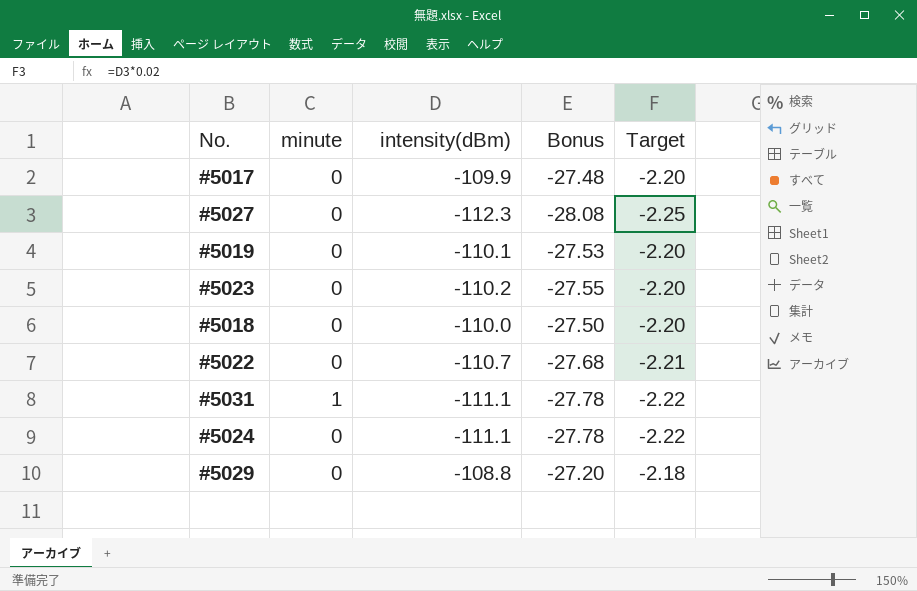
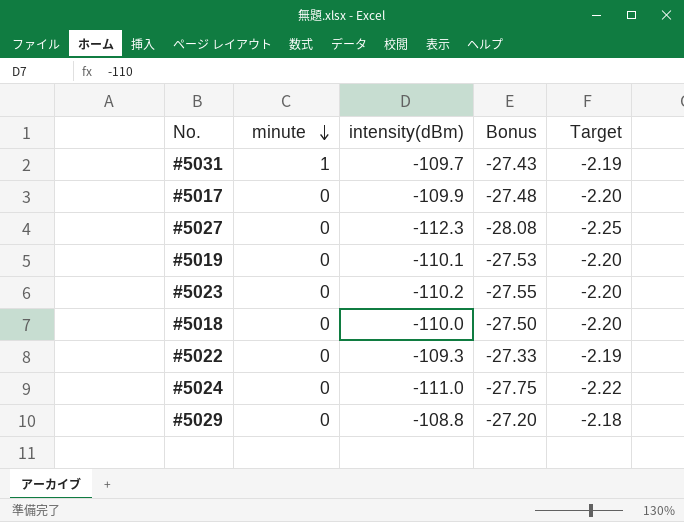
row order: none -> minute descending
#5031 | intensity(dBm): -111.1 -> -109.7
#5031 | Bonus: -27.78 -> -27.43
#5031 | Target: -2.22 -> -2.19
#5022 | intensity(dBm): -110.7 -> -109.3
#5022 | Bonus: -27.68 -> -27.33
#5022 | Target: -2.21 -> -2.19
#5024 | intensity(dBm): -111.1 -> -111.0
#5024 | Bonus: -27.78 -> -27.75

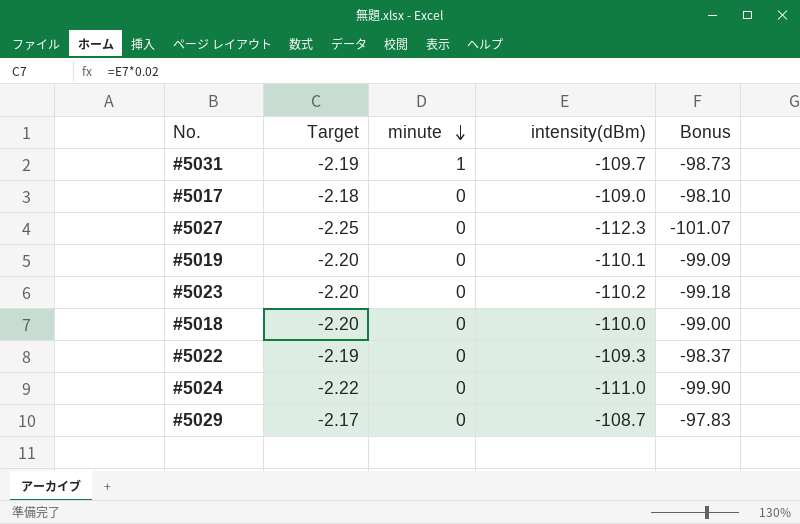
column Target | position: 5 -> 2
column Bonus | formula: [intensity(dBm)] * 0.25 -> [intensity(dBm)] * 0.9
#5017 | Target: -2.20 -> -2.18
#5017 | intensity(dBm): -109.9 -> -109.0
#5029 | Target: -2.18 -> -2.17
#5029 | intensity(dBm): -108.8 -> -108.7

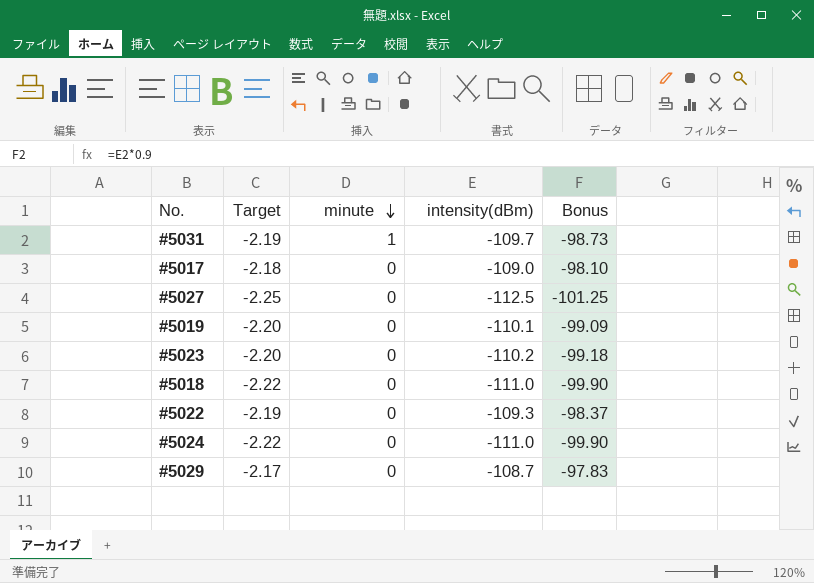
#5027 | intensity(dBm): -112.3 -> -112.5
#5027 | Bonus: -101.07 -> -101.25
#5018 | Target: -2.20 -> -2.22
#5018 | intensity(dBm): -110.0 -> -111.0
#5018 | Bonus: -99.00 -> -99.90

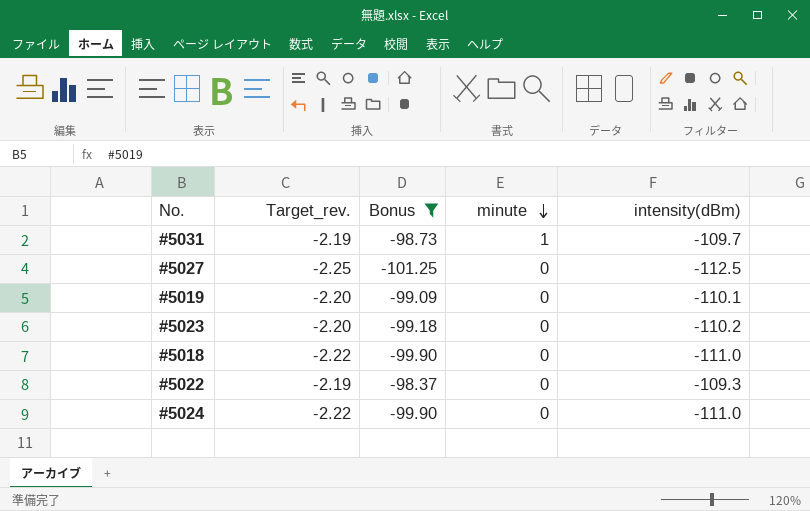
filter: none -> Bonus <= -98.37
column name: Target -> Target_rev.
column Bonus | position: 5 -> 3

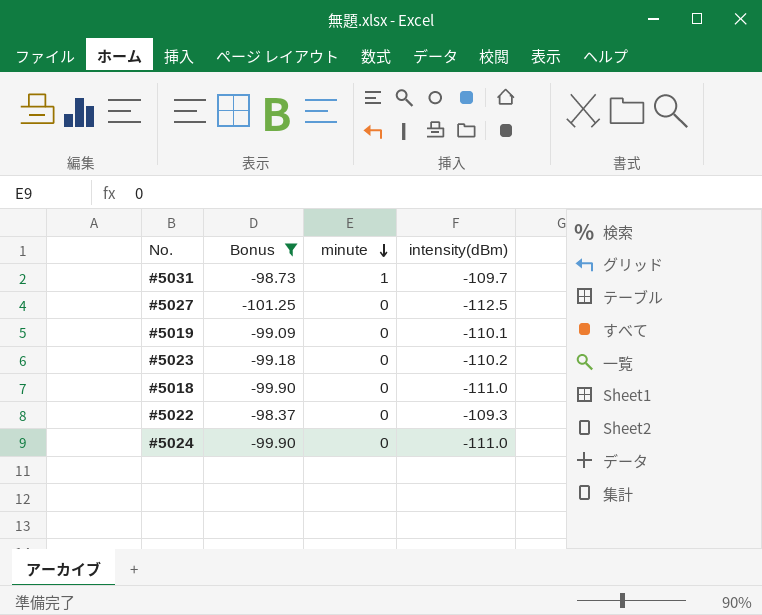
column Target_rev. | formula: [intensity(dBm)] * 0.02 -> none

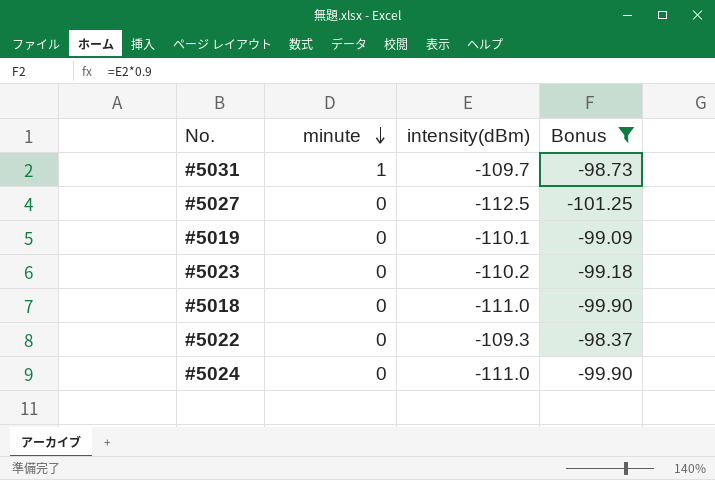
column Bonus | position: 2 -> 4

